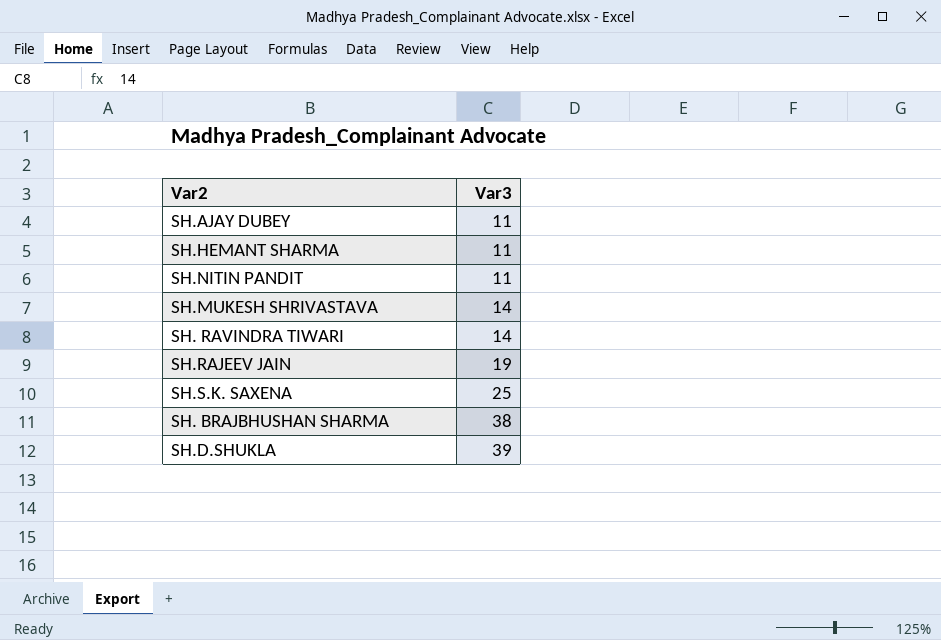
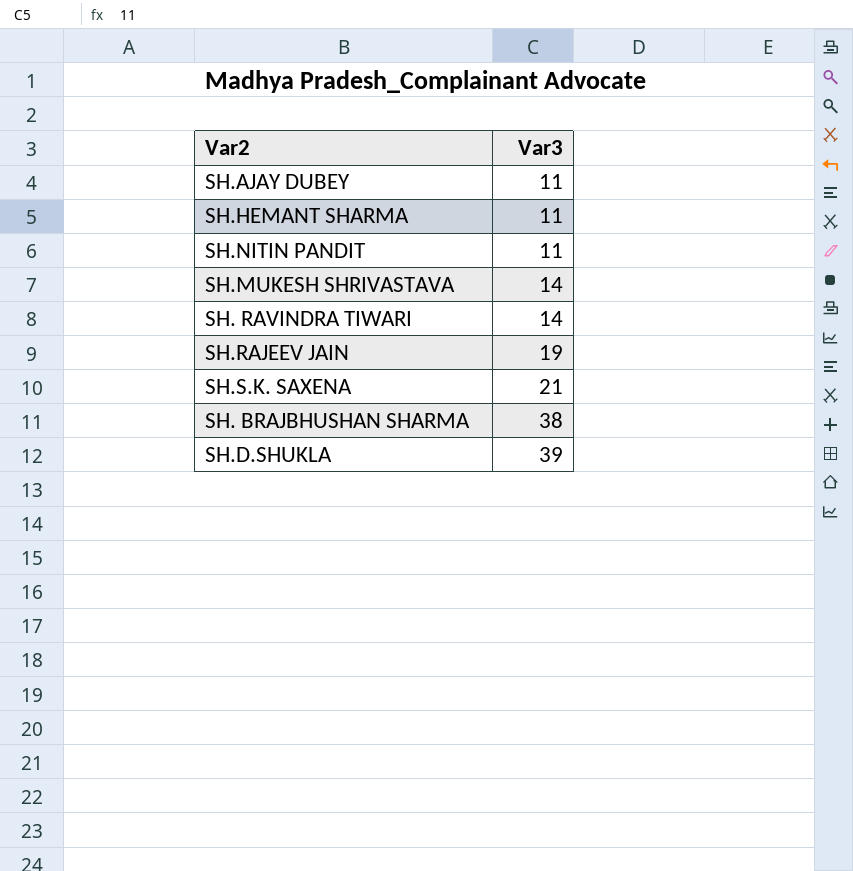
SH.S.K. SAXENA | Var3: 25 -> 21

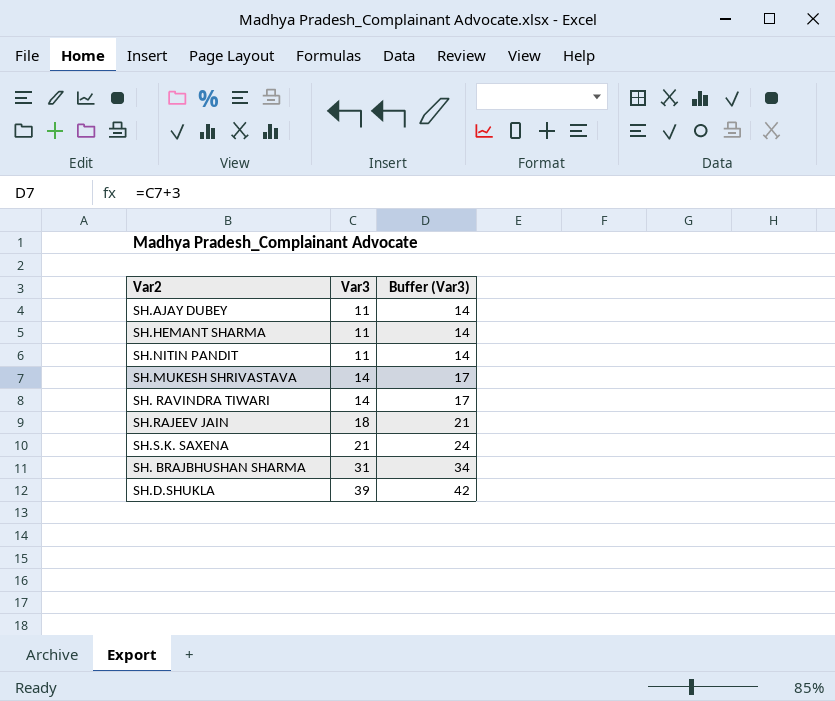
column Buffer (Var3) | formula: none -> [Var3] + 3
SH.RAJEEV JAIN | Var3: 19 -> 18
SH. BRAJBHUSHAN SHARMA | Var3: 38 -> 31

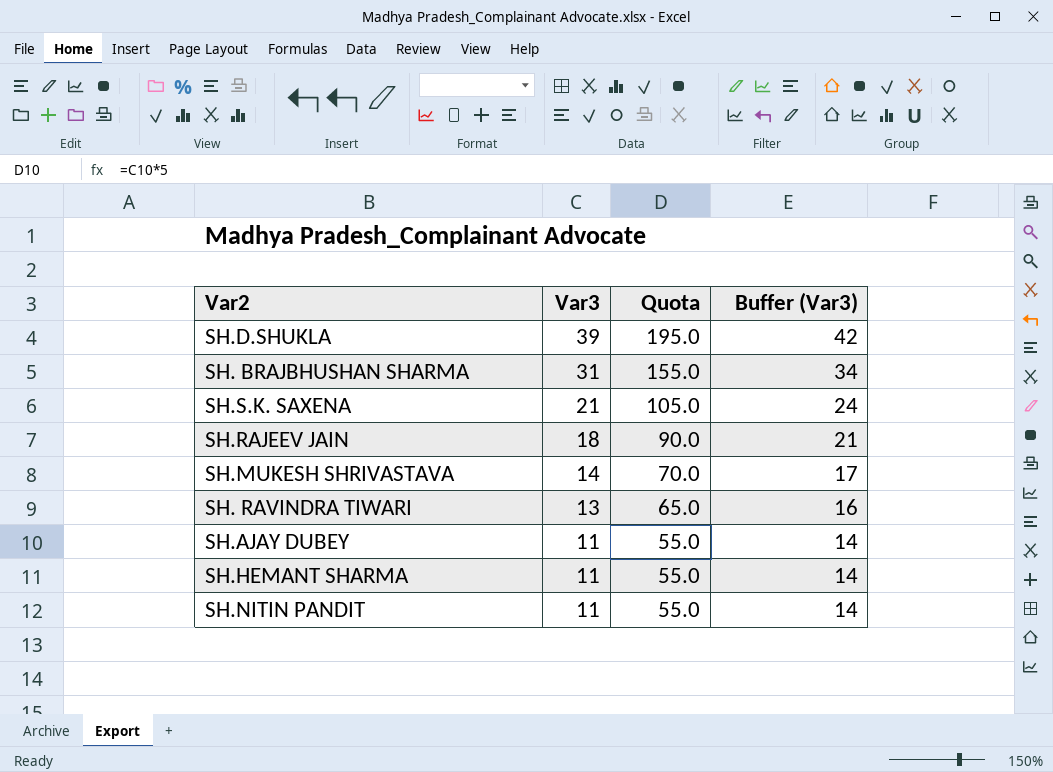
row order: Var3 ascending -> Var3 descending
column Quota | formula: none -> [Var3] * 5
SH. RAVINDRA TIWARI | Var3: 14 -> 13
SH. RAVINDRA TIWARI | Buffer (Var3): 17 -> 16

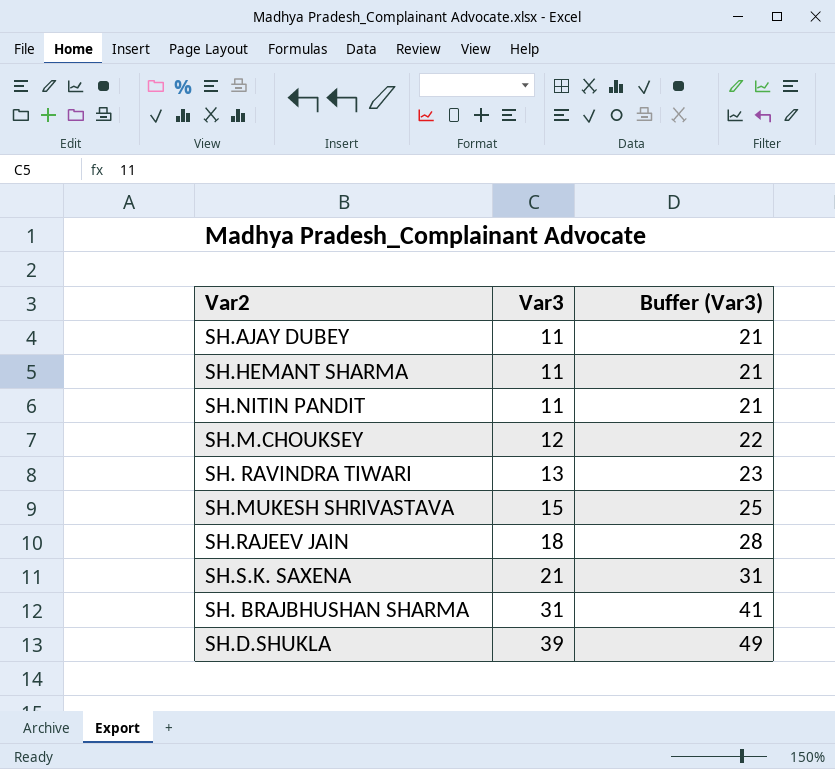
row order: Var3 descending -> Var3 ascending
column Quota | formula: [Var3] * 5 -> none
column Buffer (Var3) | formula: [Var3] + 3 -> [Var3] + 10
row SH.M.CHOUKSEY: none -> 12 | 22
SH.MUKESH SHRIVASTAVA | Var3: 14 -> 15

